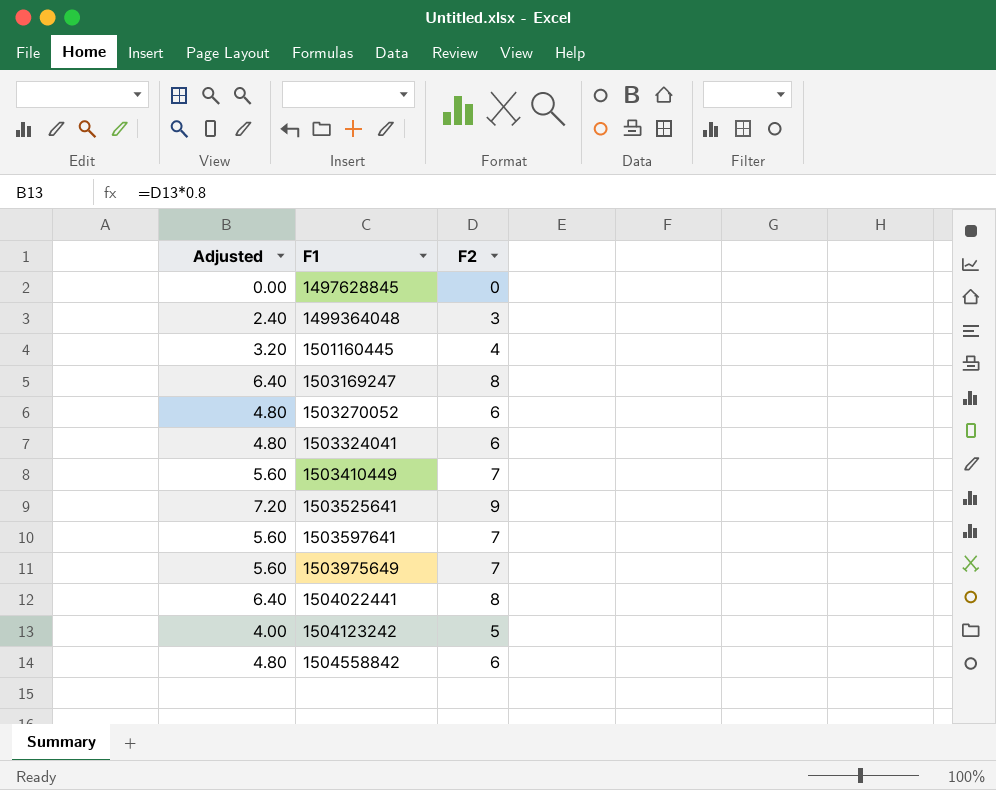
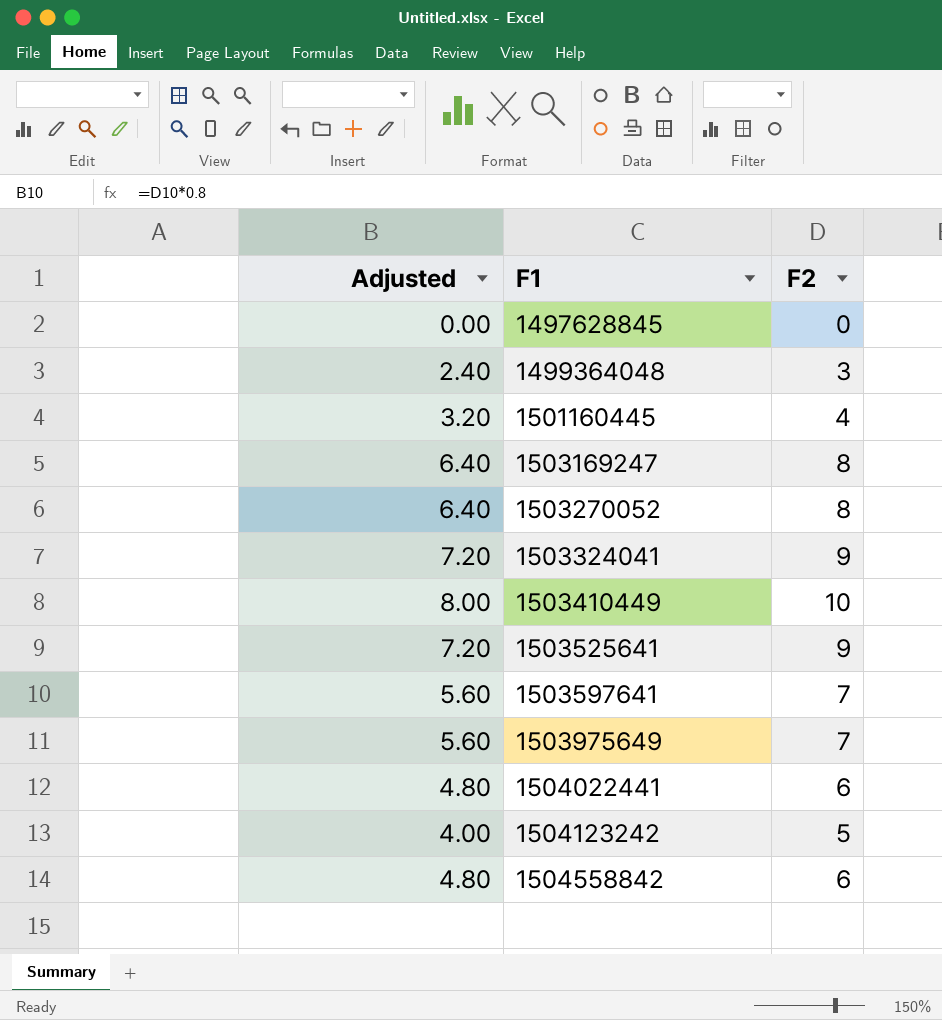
1503270052 | Adjusted: 4.80 -> 6.40
1503270052 | F2: 6 -> 8
1503324041 | Adjusted: 4.80 -> 7.20
1503324041 | F2: 6 -> 9
1503410449 | Adjusted: 5.60 -> 8.00
1503410449 | F2: 7 -> 10
1504022441 | Adjusted: 6.40 -> 4.80
1504022441 | F2: 8 -> 6

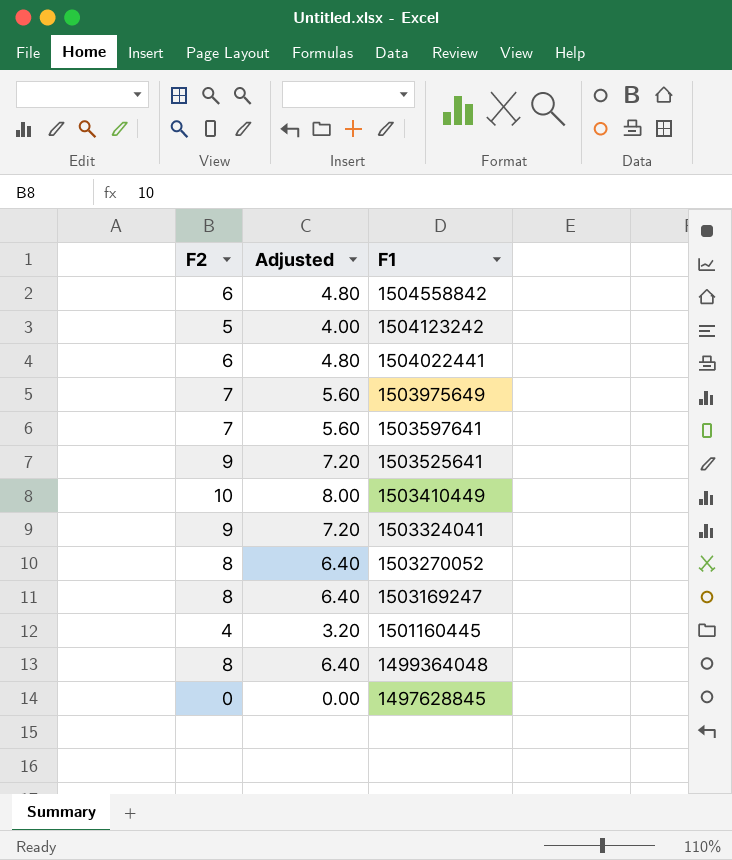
row order: F1 ascending -> F1 descending
column F2 | position: 3 -> 1
1499364048 | F2: 3 -> 8
1499364048 | Adjusted: 2.40 -> 6.40

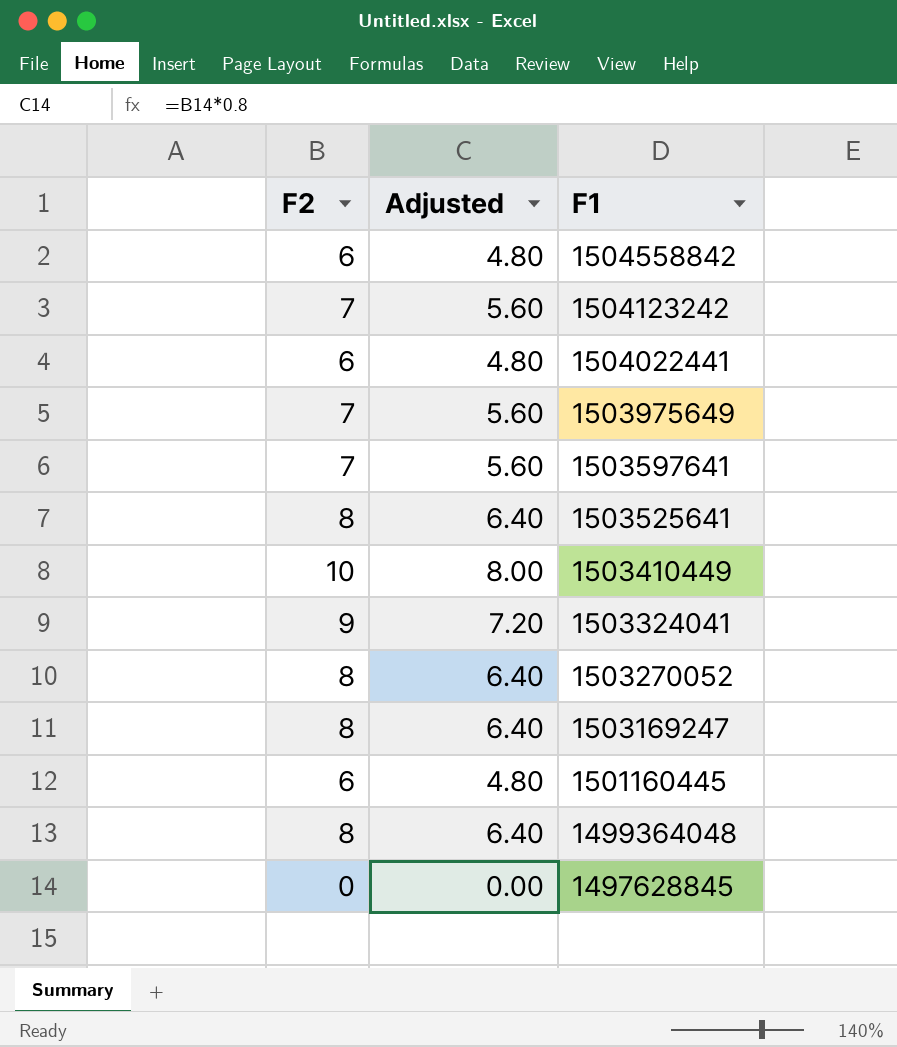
1504123242 | F2: 5 -> 7
1504123242 | Adjusted: 4.00 -> 5.60
1503525641 | F2: 9 -> 8
1503525641 | Adjusted: 7.20 -> 6.40
1501160445 | F2: 4 -> 6
1501160445 | Adjusted: 3.20 -> 4.80

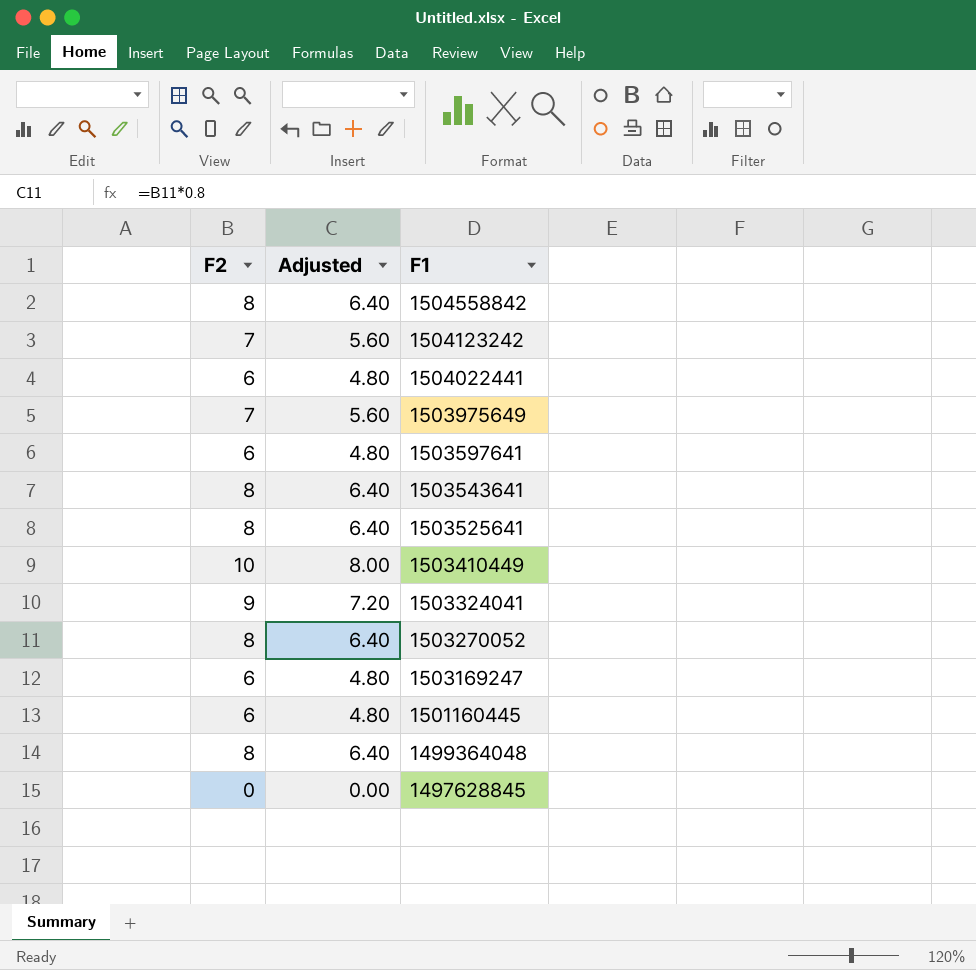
1504558842 | F2: 6 -> 8
1504558842 | Adjusted: 4.80 -> 6.40
1503597641 | F2: 7 -> 6
1503597641 | Adjusted: 5.60 -> 4.80
row 1503543641: none -> 8 | 6.40
1503169247 | F2: 8 -> 6
1503169247 | Adjusted: 6.40 -> 4.80

